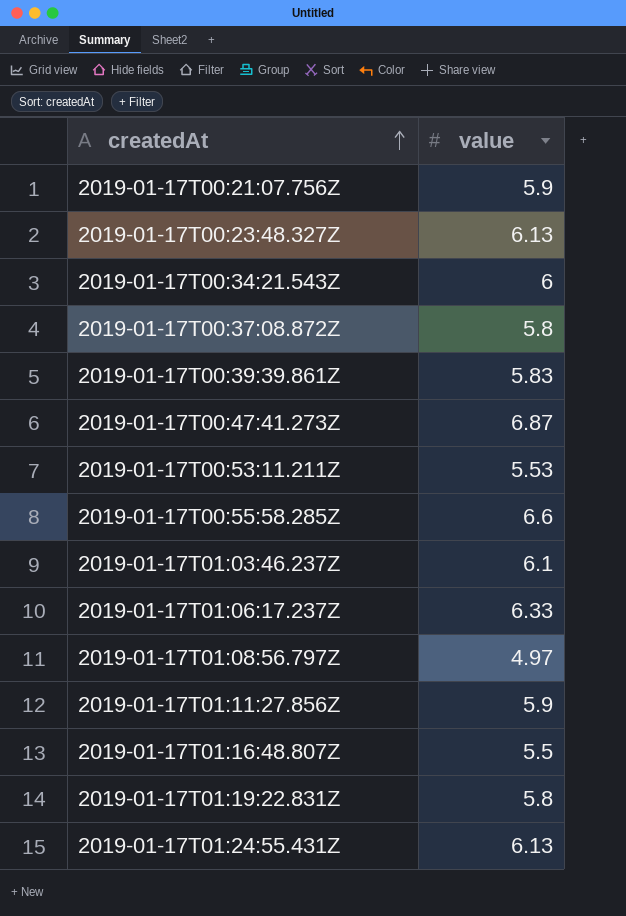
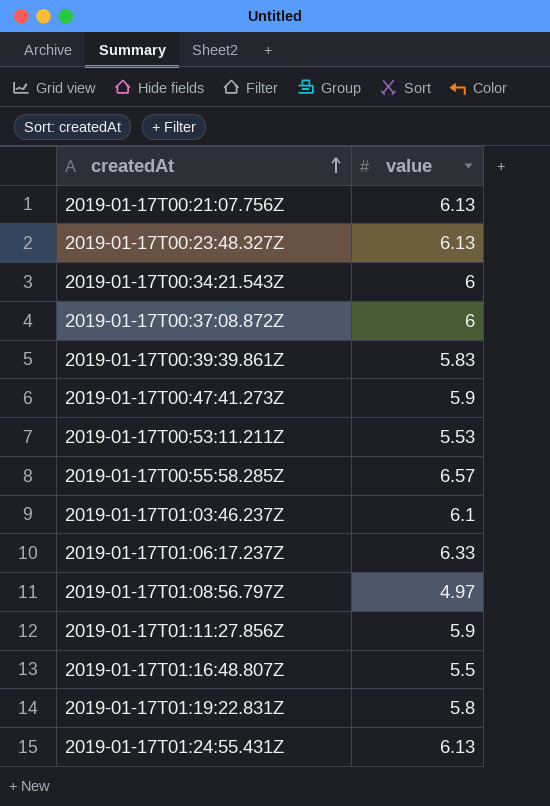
2019-01-17T00:21:07.756Z | value: 5.9 -> 6.13
2019-01-17T00:37:08.872Z | value: 5.8 -> 6
2019-01-17T00:47:41.273Z | value: 6.87 -> 5.9
2019-01-17T00:55:58.285Z | value: 6.6 -> 6.57

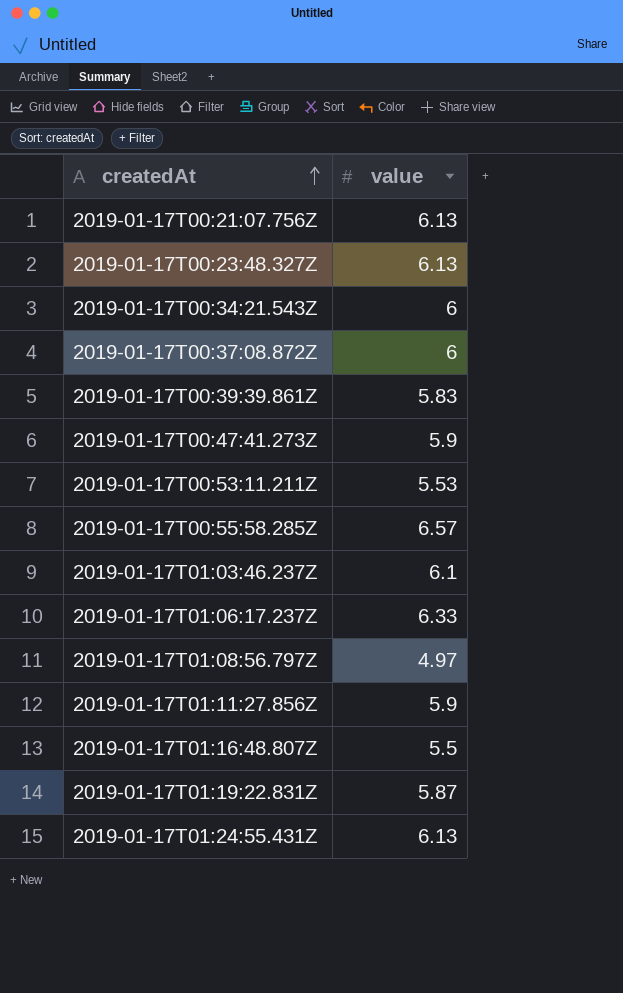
2019-01-17T01:19:22.831Z | value: 5.8 -> 5.87

